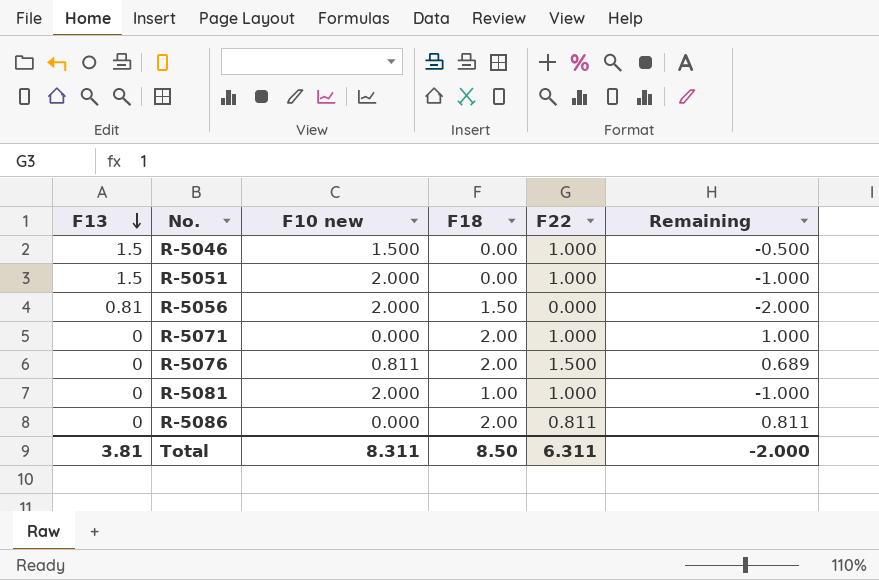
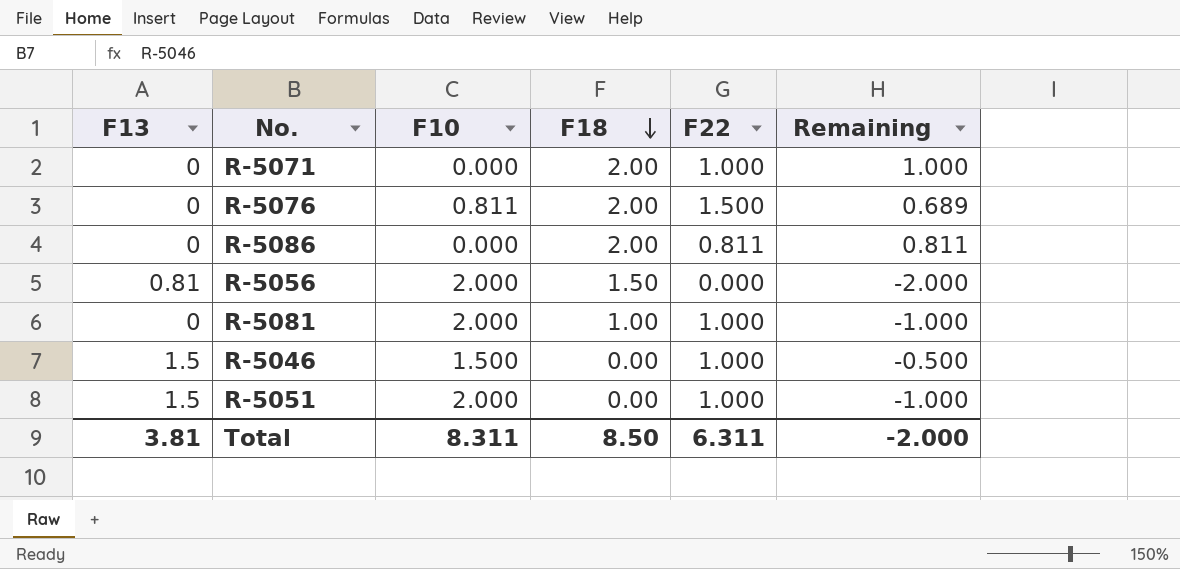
row order: F13 descending -> F18 descending
column name: F10 new -> F10

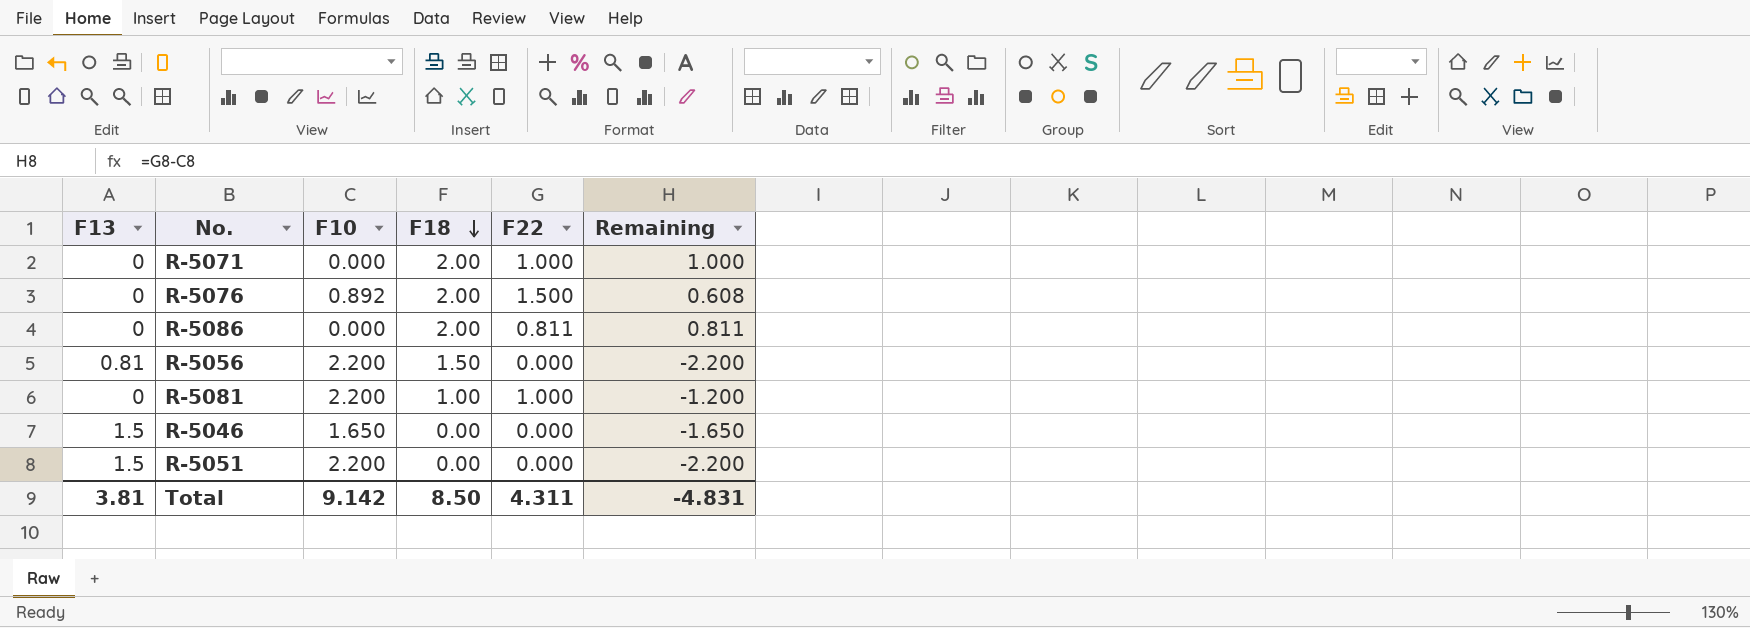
R-5076 | F10: 0.811 -> 0.892
R-5076 | Remaining: 0.689 -> 0.608
R-5056 | F10: 2.000 -> 2.200
R-5056 | Remaining: -2.000 -> -2.200
R-5081 | F10: 2.000 -> 2.200
R-5081 | Remaining: -1.000 -> -1.200
R-5046 | F10: 1.500 -> 1.650
R-5046 | F22: 1.000 -> 0.000
R-5046 | Remaining: -0.500 -> -1.650
R-5051 | F10: 2.000 -> 2.200
R-5051 | F22: 1.000 -> 0.000
R-5051 | Remaining: -1.000 -> -2.200
Total | F10: 8.311 -> 9.142
Total | F22: 6.311 -> 4.311
Total | Remaining: -2.000 -> -4.831

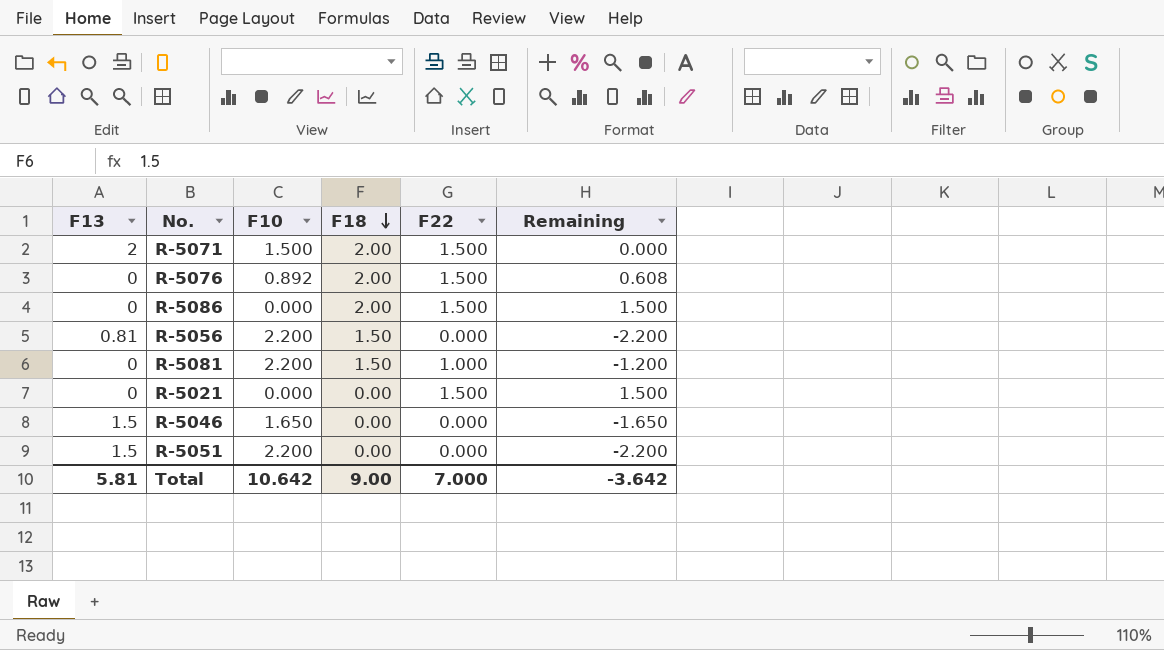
R-5071 | F13: 0 -> 2
R-5071 | F10: 0.000 -> 1.500
R-5071 | F22: 1.000 -> 1.500
R-5071 | Remaining: 1.000 -> 0.000
R-5086 | F22: 0.811 -> 1.500
R-5086 | Remaining: 0.811 -> 1.500
R-5081 | F18: 1.00 -> 1.50
row R-5021: none -> 0 | 0.000 | 0.00 | 1.500 | 1.500
Total | F13: 3.81 -> 5.81
Total | F10: 9.142 -> 10.642
Total | F18: 8.50 -> 9.00
Total | F22: 4.311 -> 7.000
Total | Remaining: -4.831 -> -3.642

